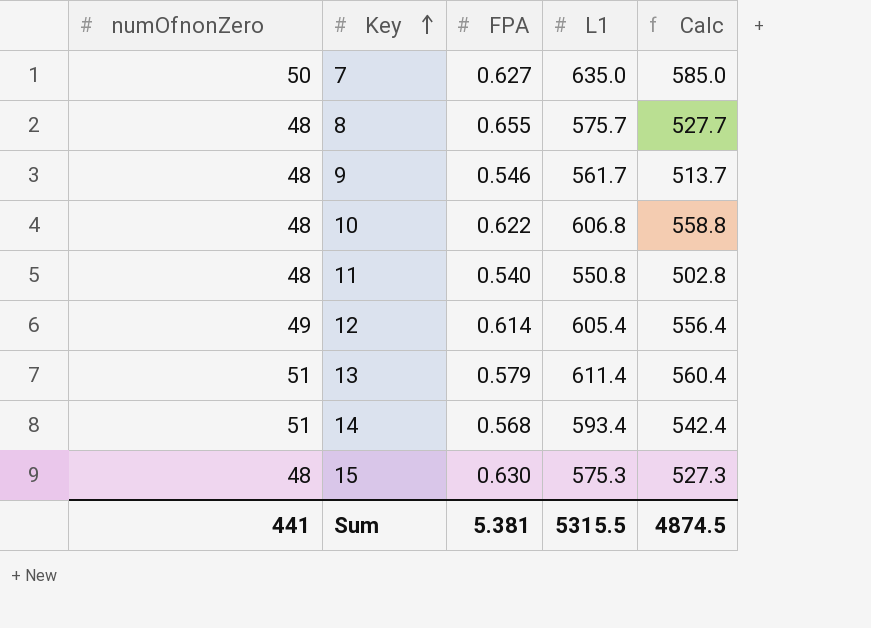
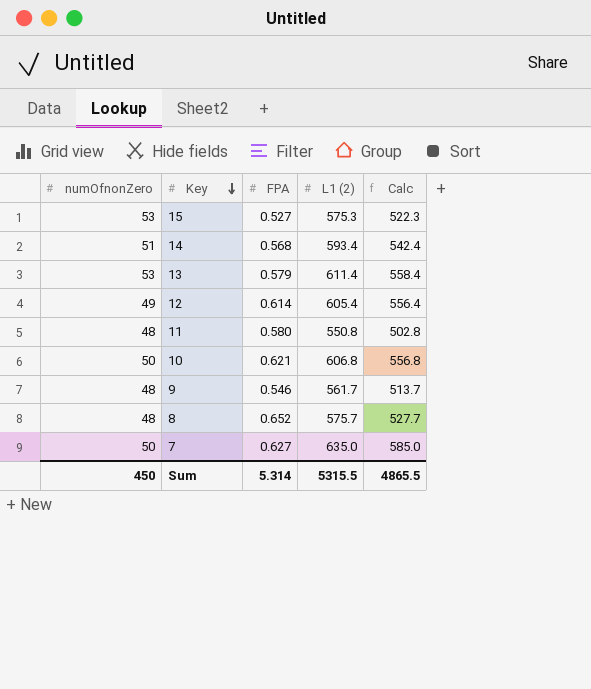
row order: Key ascending -> Key descending
column name: L1 -> L1 (2)
15 | numOfnonZero: 48 -> 53
15 | FPA: 0.630 -> 0.527
15 | Calc: 527.3 -> 522.3
13 | numOfnonZero: 51 -> 53
13 | Calc: 560.4 -> 558.4
11 | FPA: 0.540 -> 0.580
10 | numOfnonZero: 48 -> 50
10 | FPA: 0.622 -> 0.621
10 | Calc: 558.8 -> 556.8
8 | FPA: 0.655 -> 0.652
Sum | numOfnonZero: 441 -> 450
Sum | FPA: 5.381 -> 5.314
Sum | Calc: 4874.5 -> 4865.5

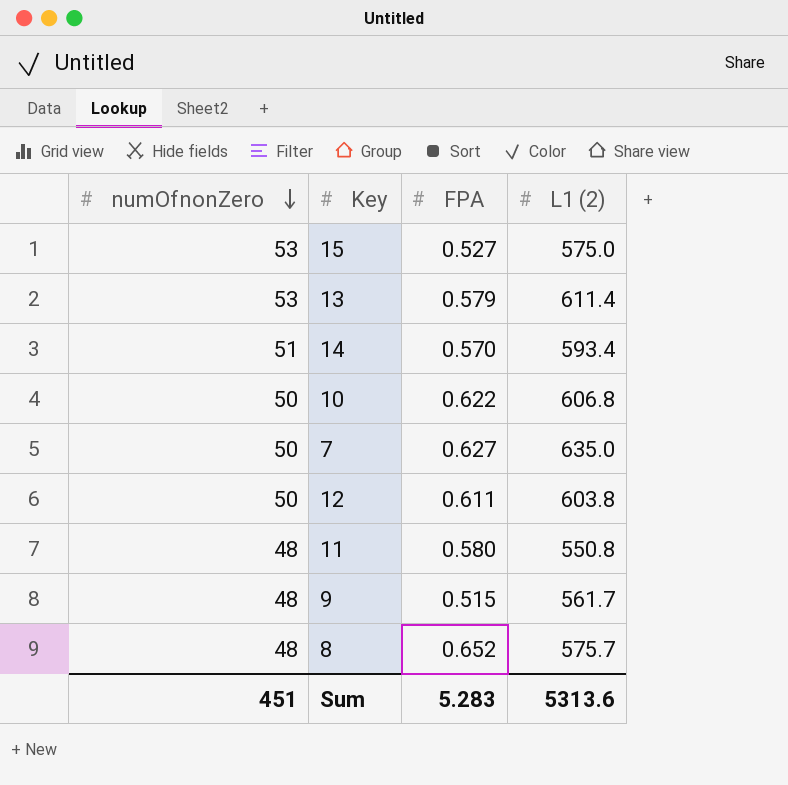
row order: Key descending -> numOfnonZero descending
column Calc | formula: [L1 (2)] - [numOfnonZero] -> none
15 | L1 (2): 575.3 -> 575.0
14 | FPA: 0.568 -> 0.570
10 | FPA: 0.621 -> 0.622
12 | numOfnonZero: 49 -> 50
12 | FPA: 0.614 -> 0.611
12 | L1 (2): 605.4 -> 603.8
9 | FPA: 0.546 -> 0.515
Sum | numOfnonZero: 450 -> 451
Sum | FPA: 5.314 -> 5.283
Sum | L1 (2): 5315.5 -> 5313.6

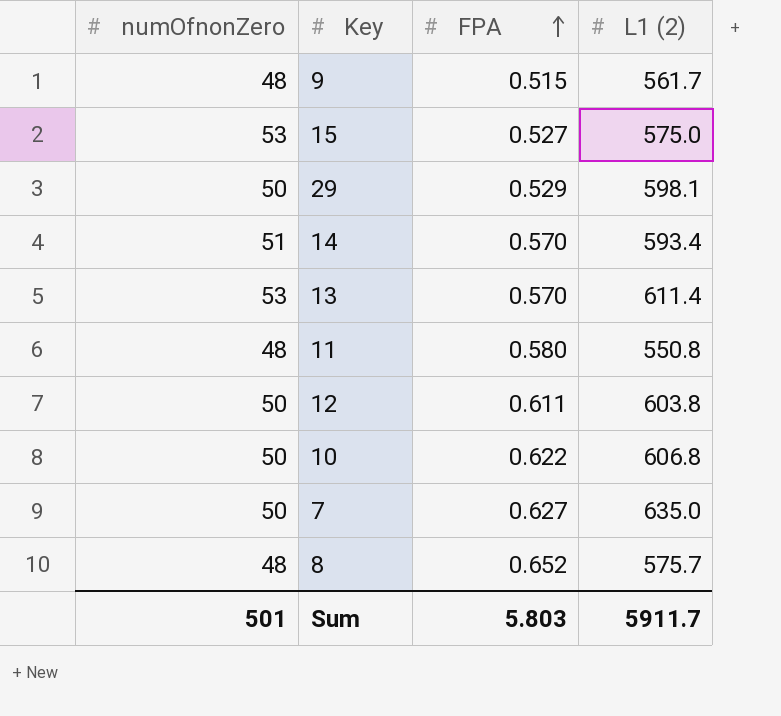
row order: numOfnonZero descending -> FPA ascending
row 29: none -> 50 | 0.529 | 598.1
13 | FPA: 0.579 -> 0.570
Sum | numOfnonZero: 451 -> 501
Sum | FPA: 5.283 -> 5.803
Sum | L1 (2): 5313.6 -> 5911.7

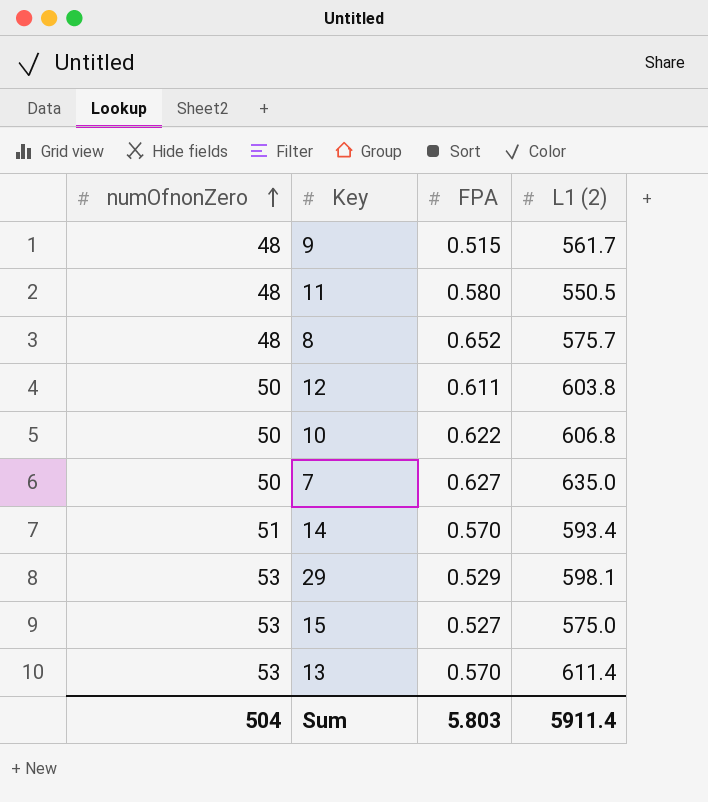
row order: FPA ascending -> numOfnonZero ascending
11 | L1 (2): 550.8 -> 550.5
29 | numOfnonZero: 50 -> 53
Sum | numOfnonZero: 501 -> 504
Sum | L1 (2): 5911.7 -> 5911.4

